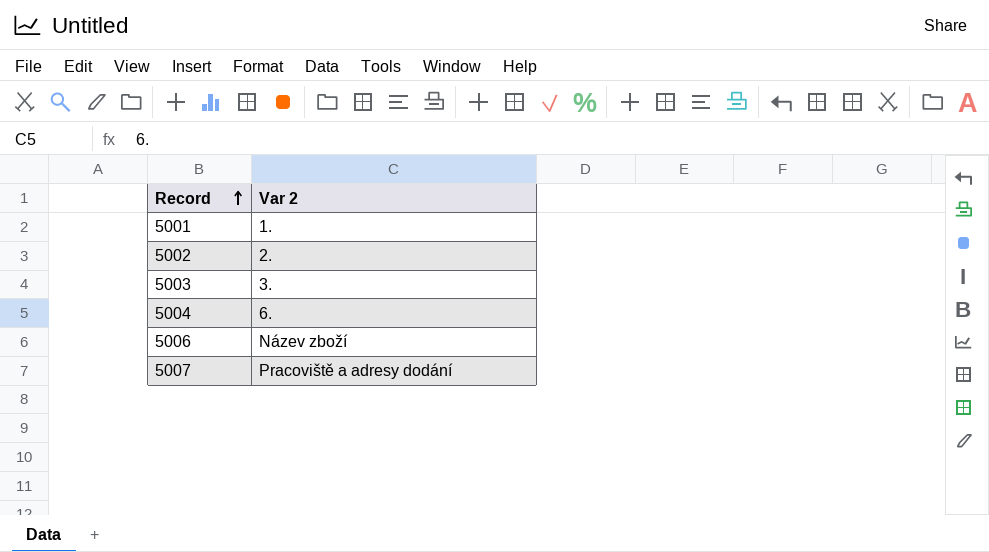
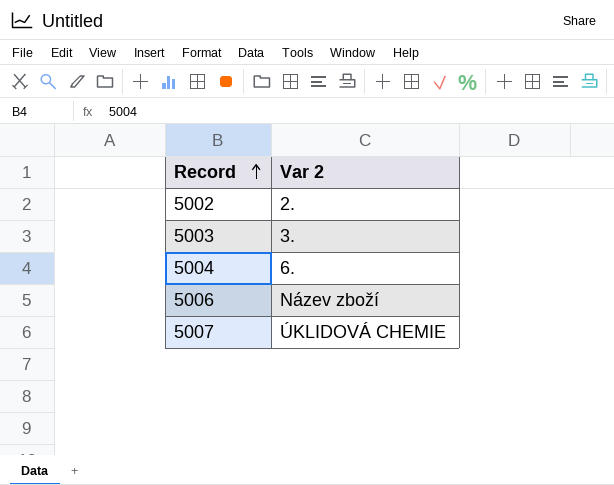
row 5001: 1. -> none
5007 | Var 2: Pracoviště a adresy dodání -> ÚKLIDOVÁ CHEMIE

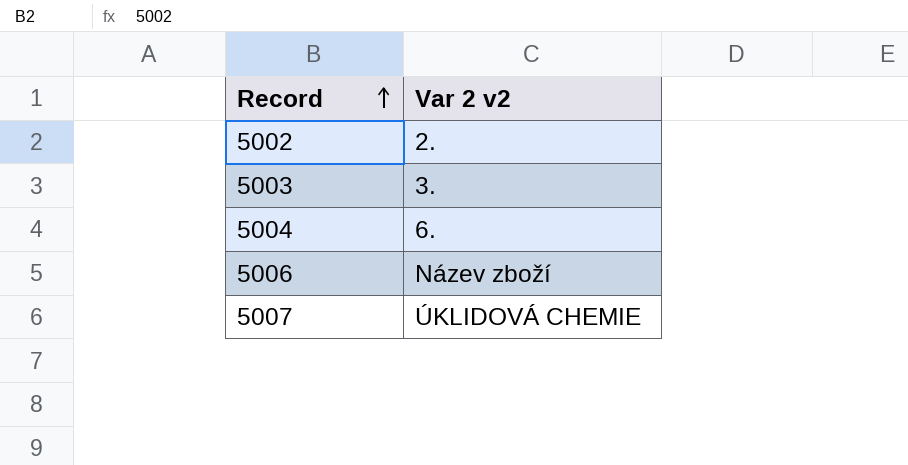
column name: Var 2 -> Var 2 v2

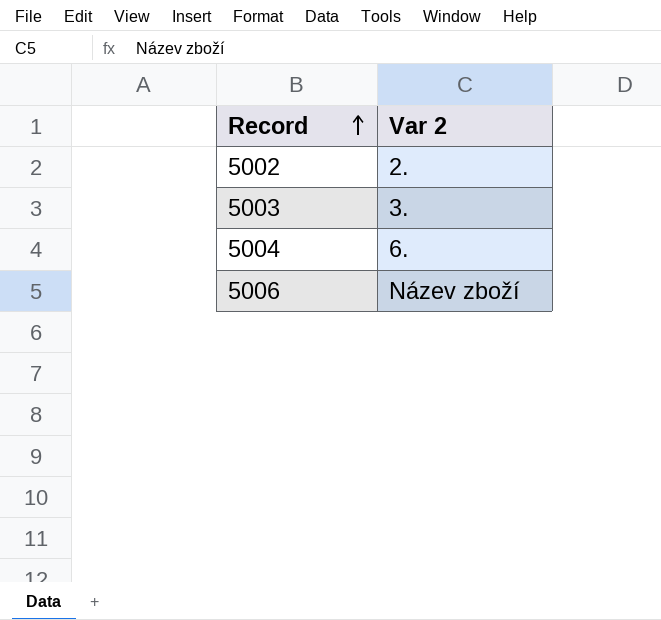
column name: Var 2 v2 -> Var 2
row 5007: ÚKLIDOVÁ CHEMIE -> none

